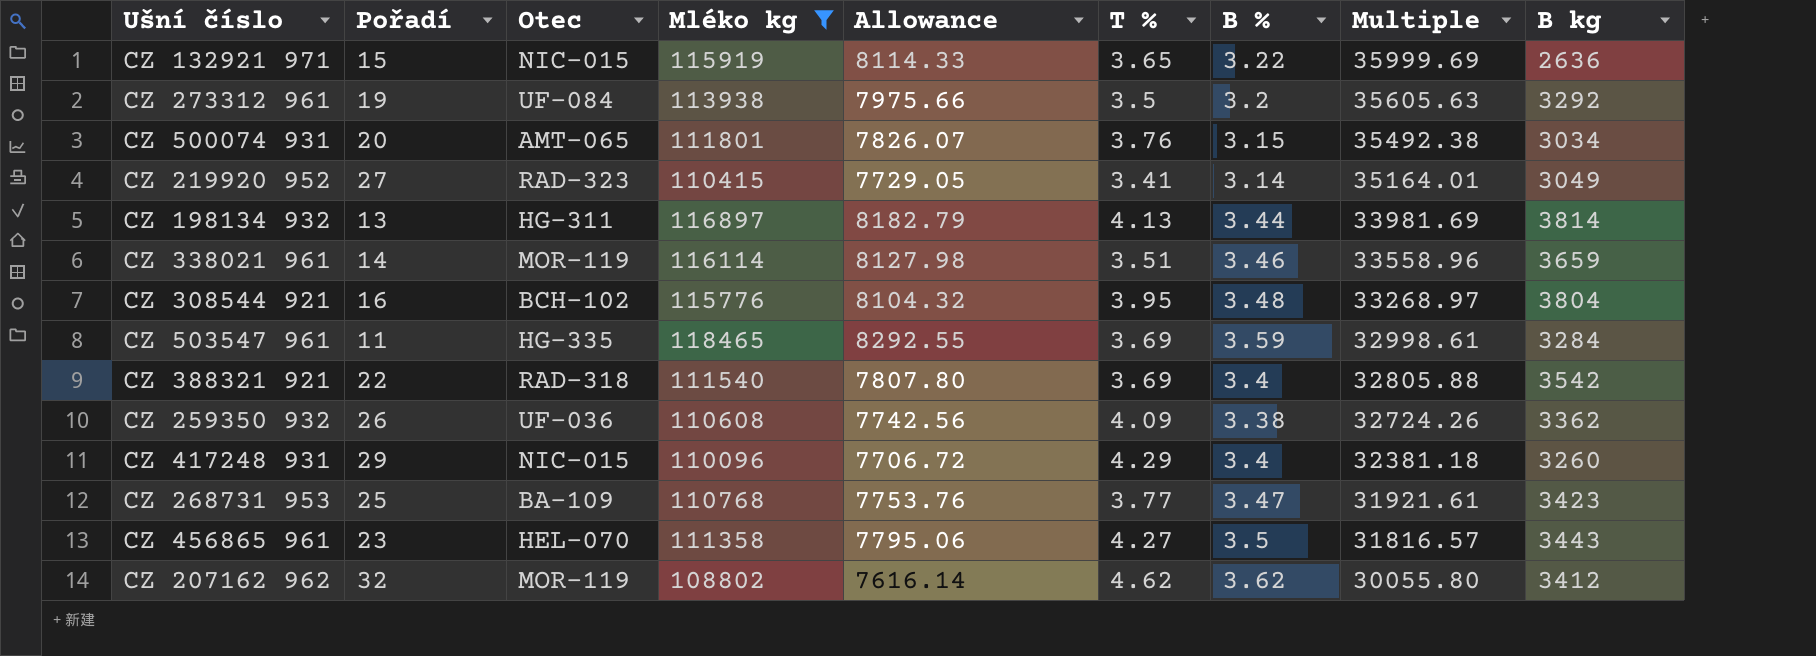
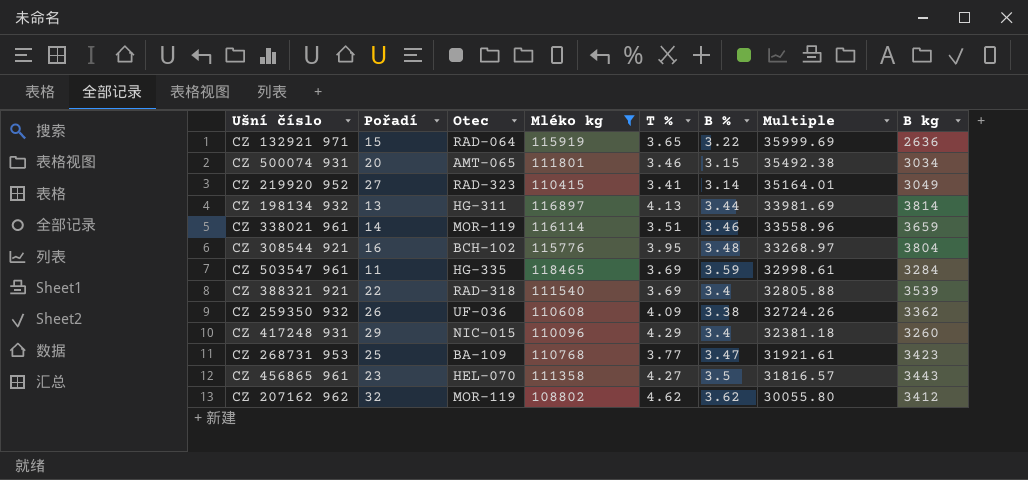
column Allowance | formula: [Mléko kg] * 0.07 -> none
row CZ 273312 961: 19 | UF-084 | 113938 | 7975.66 | 3.5 | 3.2 | 35605.63 | 3292 -> none
CZ 132921 971 | Otec: NIC-015 -> RAD-064
CZ 500074 931 | T %: 3.76 -> 3.46
CZ 388321 921 | B kg: 3542 -> 3539

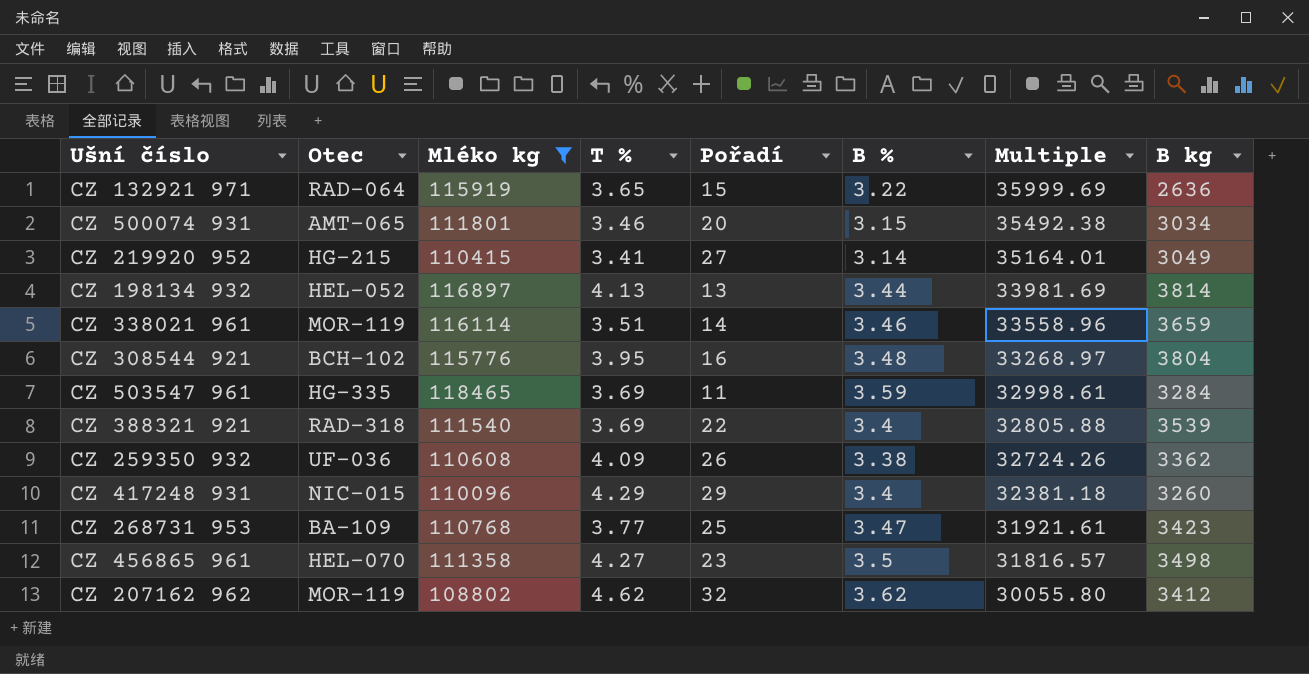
column Pořadí | position: 2 -> 5
CZ 219920 952 | Otec: RAD-323 -> HG-215
CZ 198134 932 | Otec: HG-311 -> HEL-052
CZ 456865 961 | B kg: 3443 -> 3498

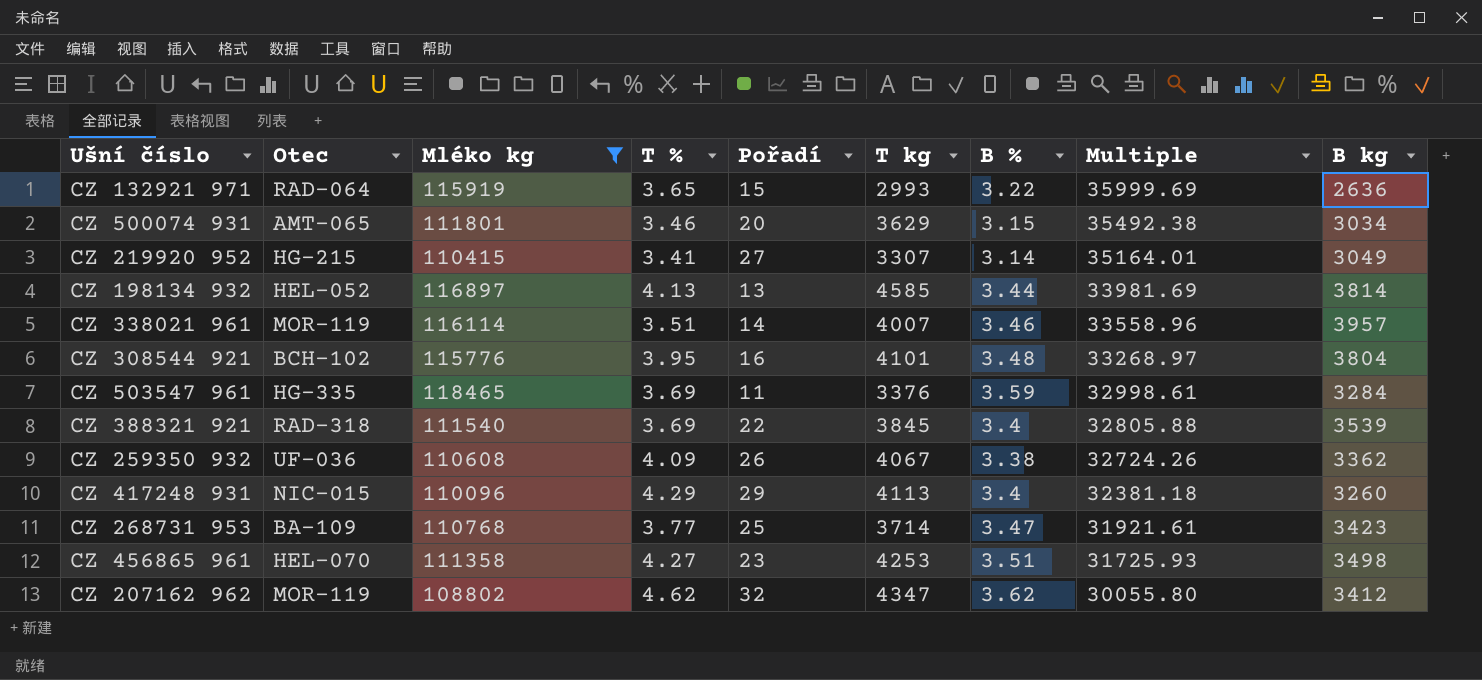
column T kg | position: none -> 6
CZ 338021 961 | B kg: 3659 -> 3957
CZ 456865 961 | B %: 3.5 -> 3.51
CZ 456865 961 | Multiple: 31816.57 -> 31725.93

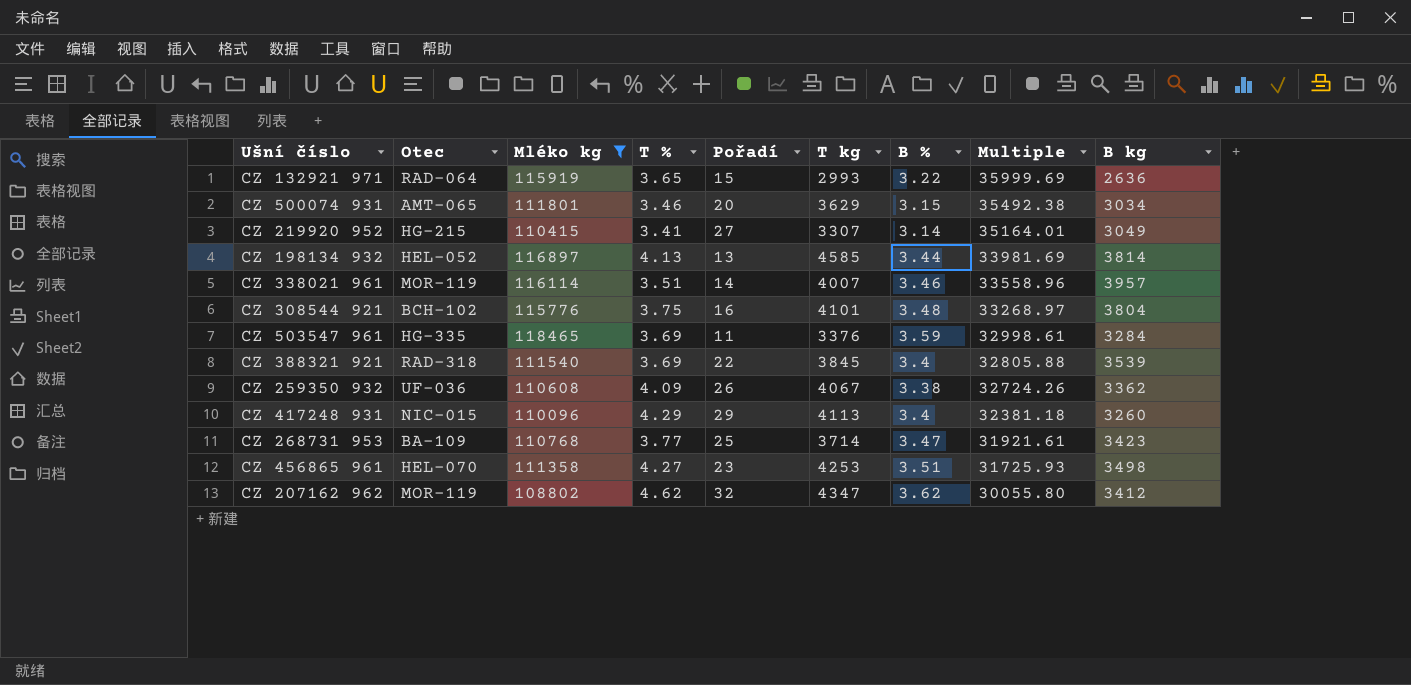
CZ 308544 921 | T %: 3.95 -> 3.75

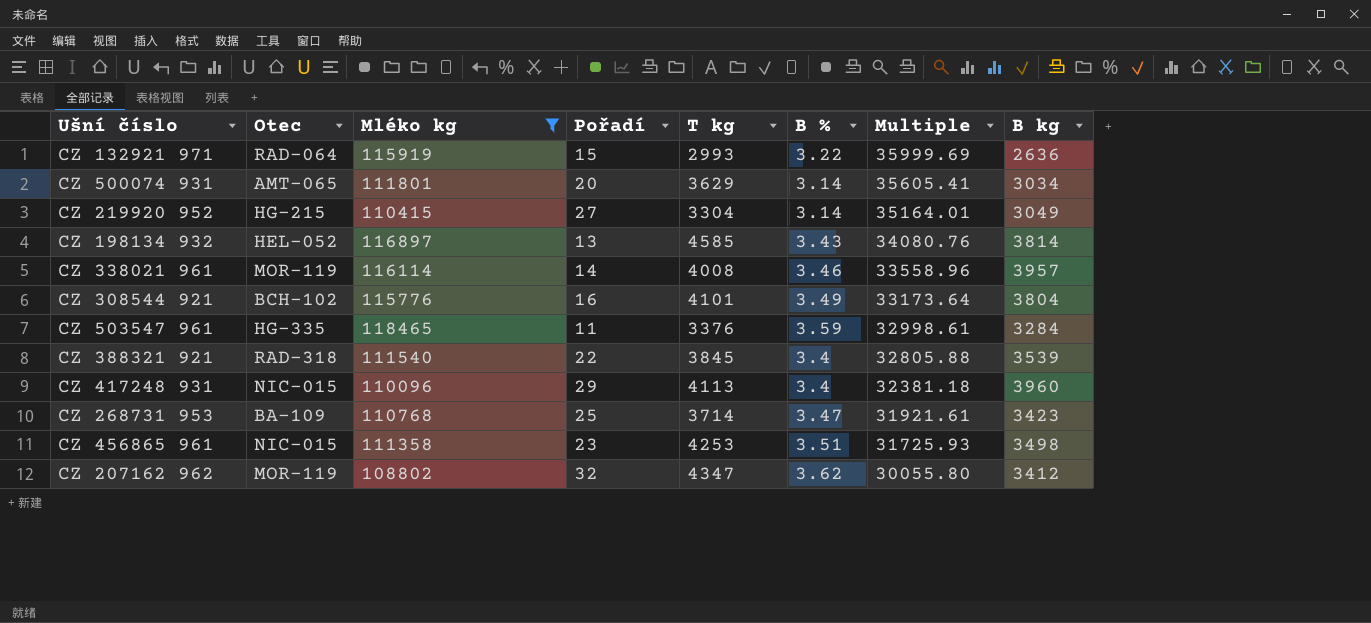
column T % | position: 4 -> none
row CZ 259350 932: UF-036 | 110608 | 4.09 | 26 | 4067 | 3.38 | 32724.26 | 3362 -> none
CZ 500074 931 | B %: 3.15 -> 3.14
CZ 500074 931 | Multiple: 35492.38 -> 35605.41
CZ 219920 952 | T kg: 3307 -> 3304
CZ 198134 932 | B %: 3.44 -> 3.43
CZ 198134 932 | Multiple: 33981.69 -> 34080.76
CZ 338021 961 | T kg: 4007 -> 4008
CZ 308544 921 | B %: 3.48 -> 3.49
CZ 308544 921 | Multiple: 33268.97 -> 33173.64
CZ 417248 931 | B kg: 3260 -> 3960
CZ 456865 961 | Otec: HEL-070 -> NIC-015

